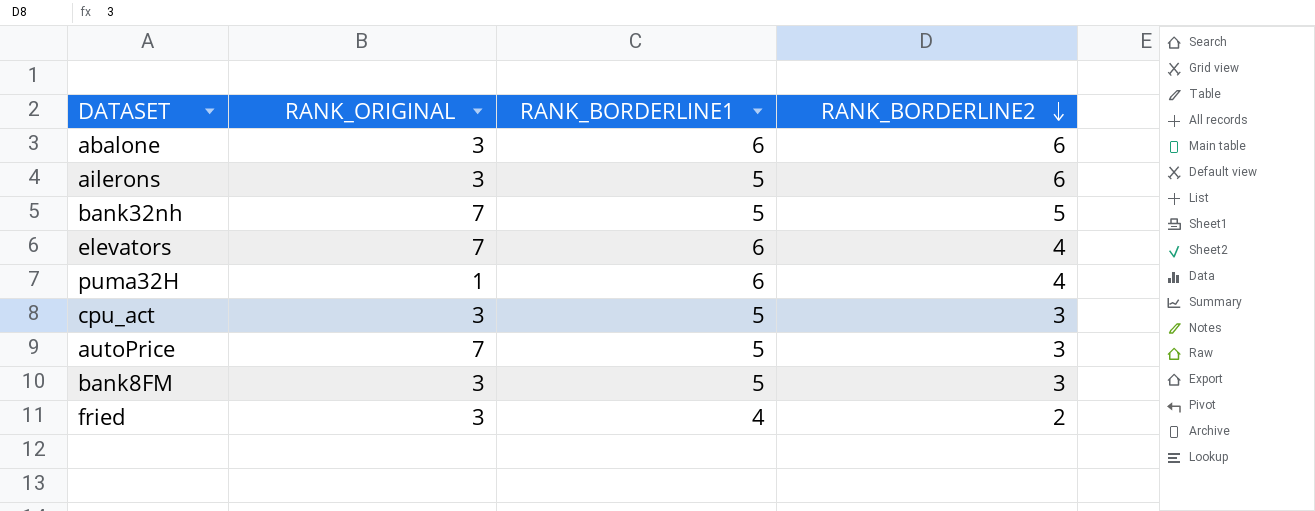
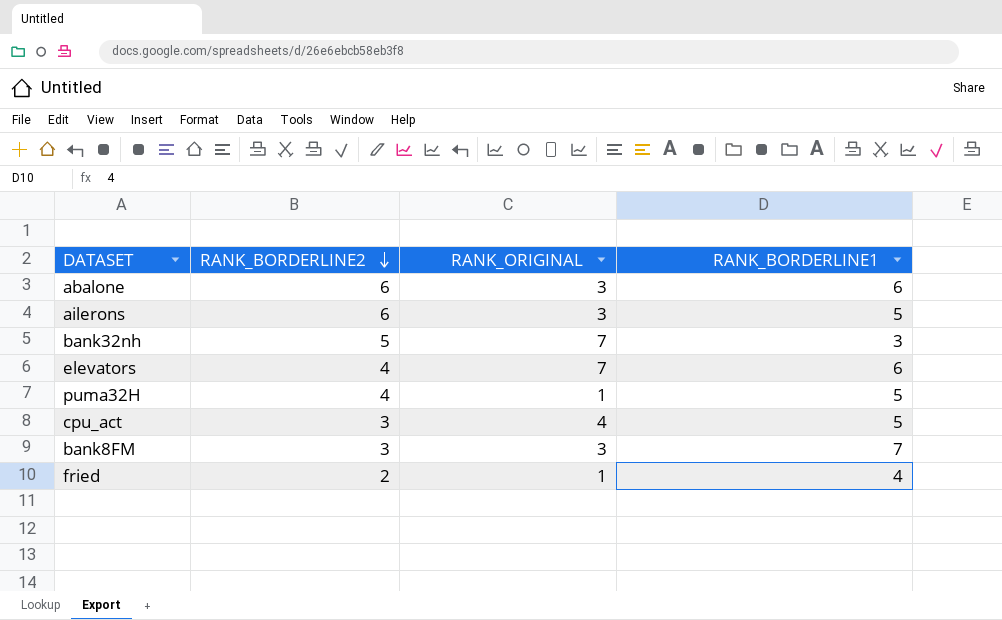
column RANK_BORDERLINE2 | position: 4 -> 2
row autoPrice: 7 | 5 | 3 -> none
bank32nh | RANK_BORDERLINE1: 5 -> 3
puma32H | RANK_BORDERLINE1: 6 -> 5
cpu_act | RANK_ORIGINAL: 3 -> 4
bank8FM | RANK_BORDERLINE1: 5 -> 7
fried | RANK_ORIGINAL: 3 -> 1

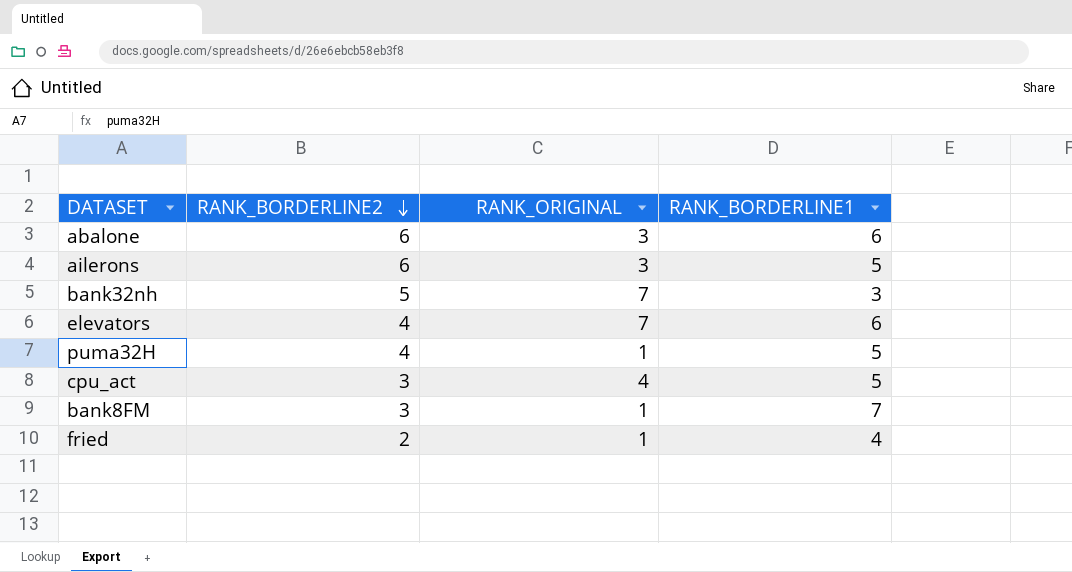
bank8FM | RANK_ORIGINAL: 3 -> 1

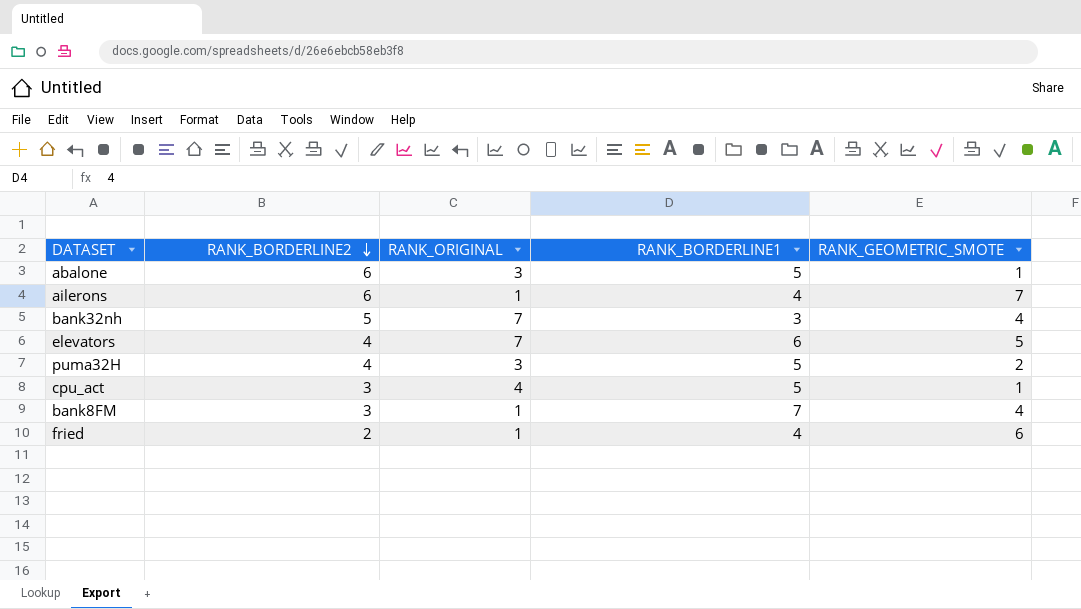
column RANK_GEOMETRIC_SMOTE | position: none -> 5
abalone | RANK_BORDERLINE1: 6 -> 5
ailerons | RANK_ORIGINAL: 3 -> 1
ailerons | RANK_BORDERLINE1: 5 -> 4
puma32H | RANK_ORIGINAL: 1 -> 3

